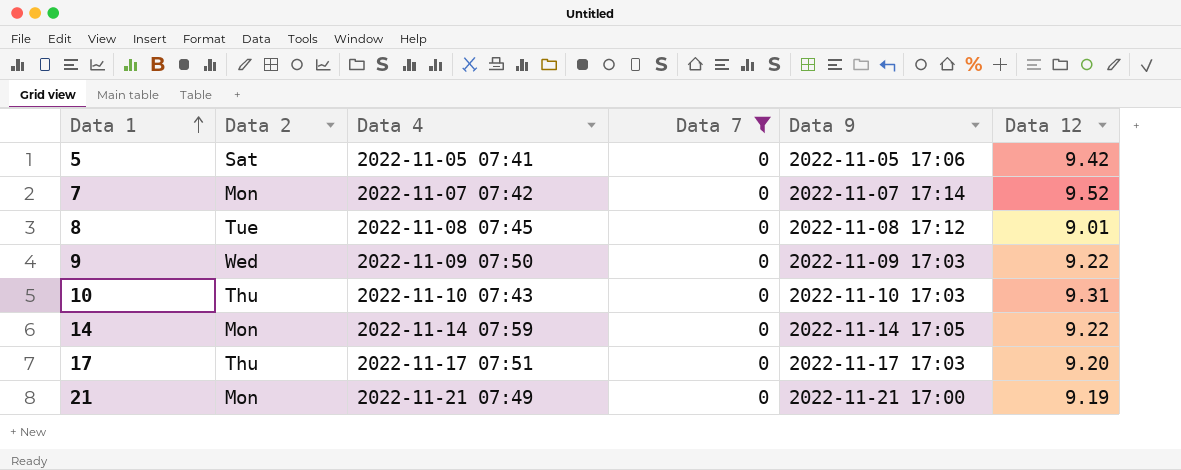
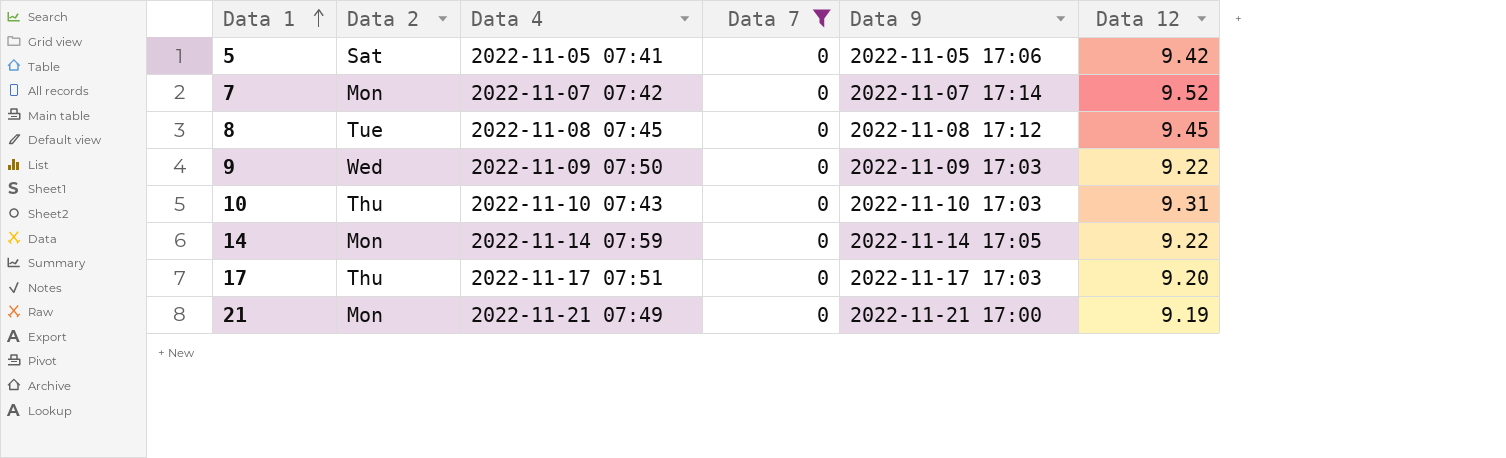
8 | Data 12: 9.01 -> 9.45

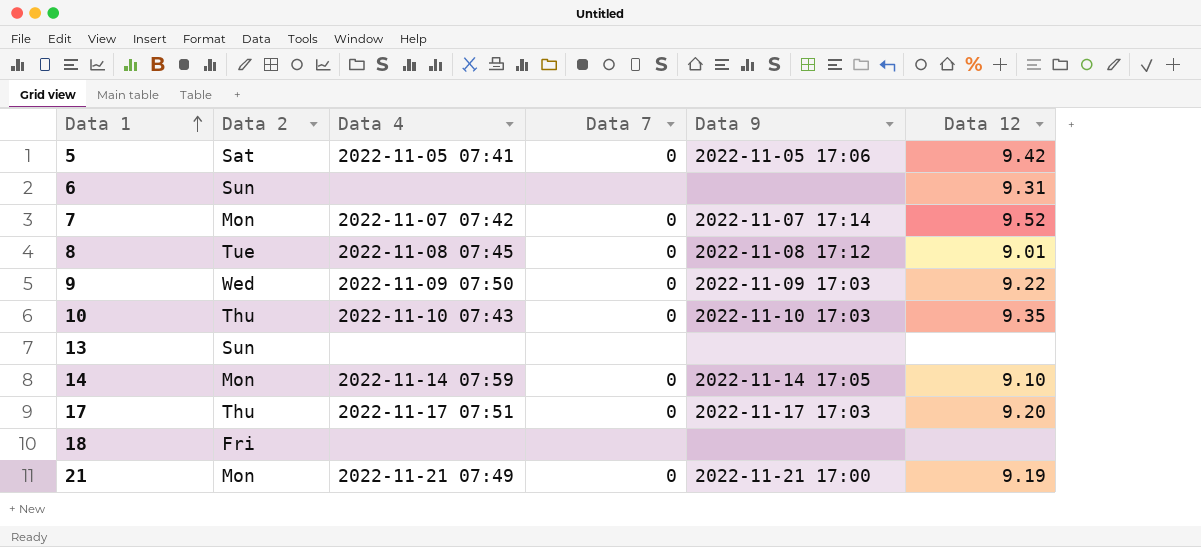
filter: Data 7 = 0 -> none
8 | Data 12: 9.45 -> 9.01
10 | Data 12: 9.31 -> 9.35
14 | Data 12: 9.22 -> 9.10

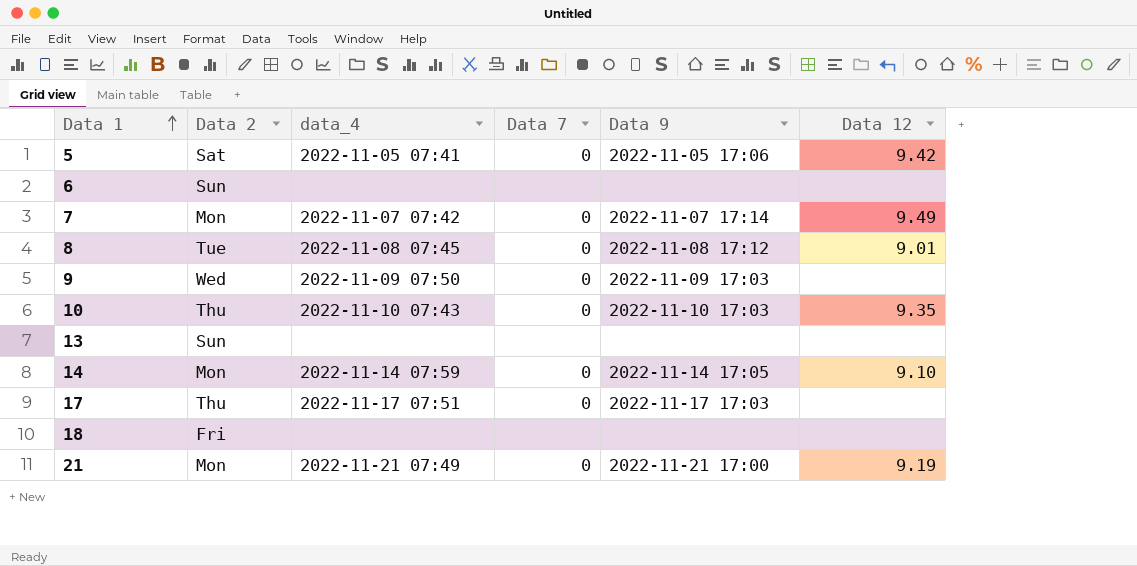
column name: Data 4 -> data_4
6 | Data 12: 9.31 -> none
7 | Data 12: 9.52 -> 9.49
9 | Data 12: 9.22 -> none
17 | Data 12: 9.20 -> none

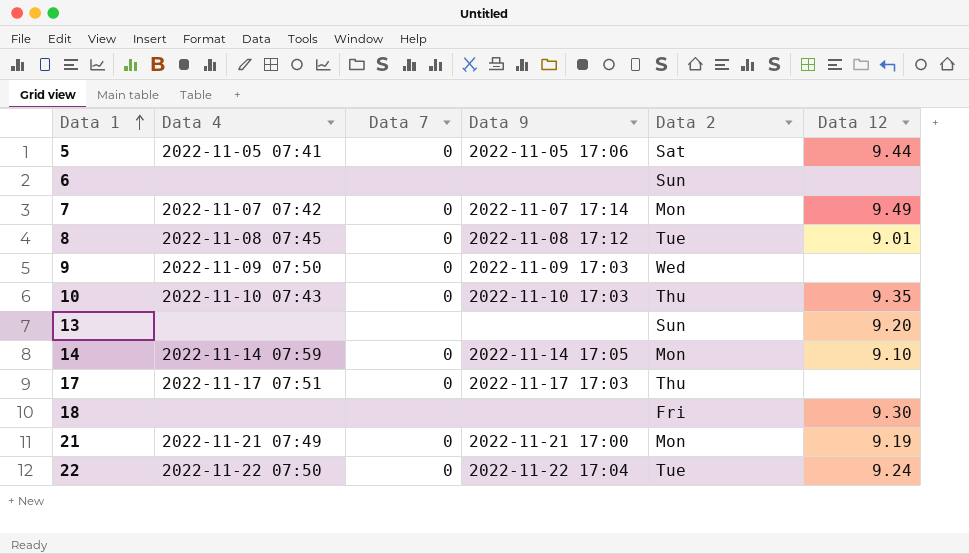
column name: data_4 -> Data 4
column Data 2 | position: 2 -> 5
5 | Data 12: 9.42 -> 9.44
13 | Data 12: none -> 9.20
18 | Data 12: none -> 9.30
row 22: none -> 2022-11-22 07:50 | 0 | 2022-11-22 17:04 | Tue | 9.24

